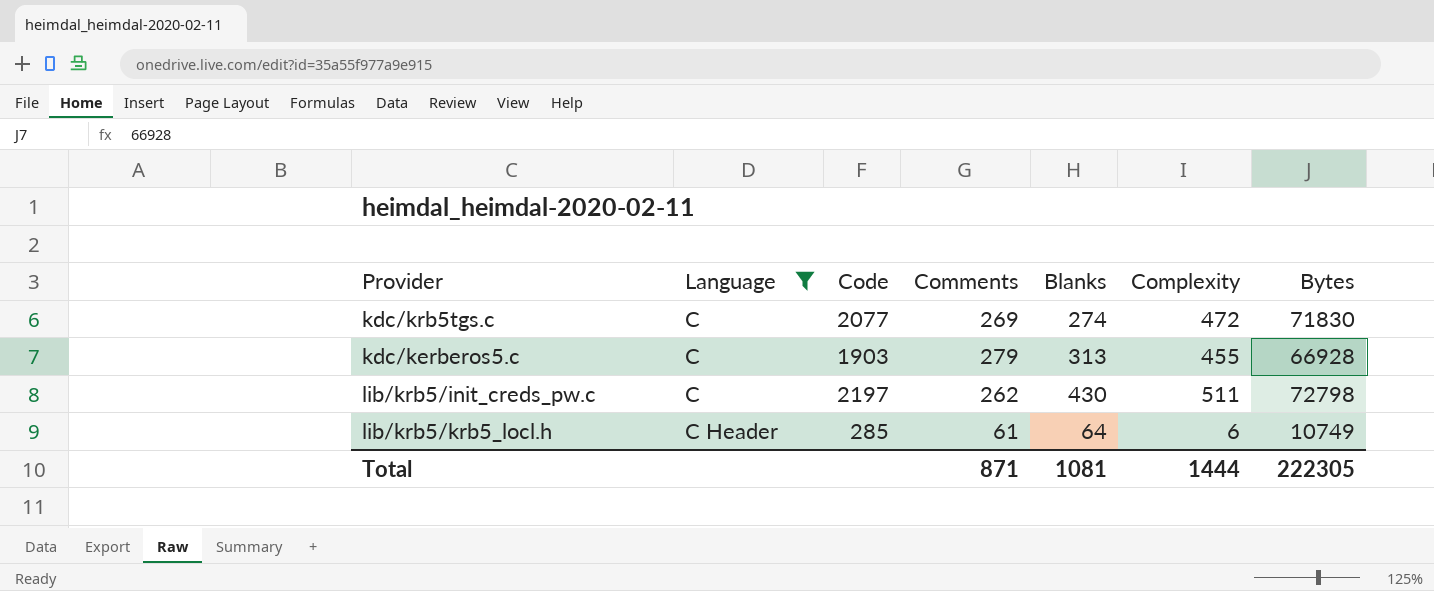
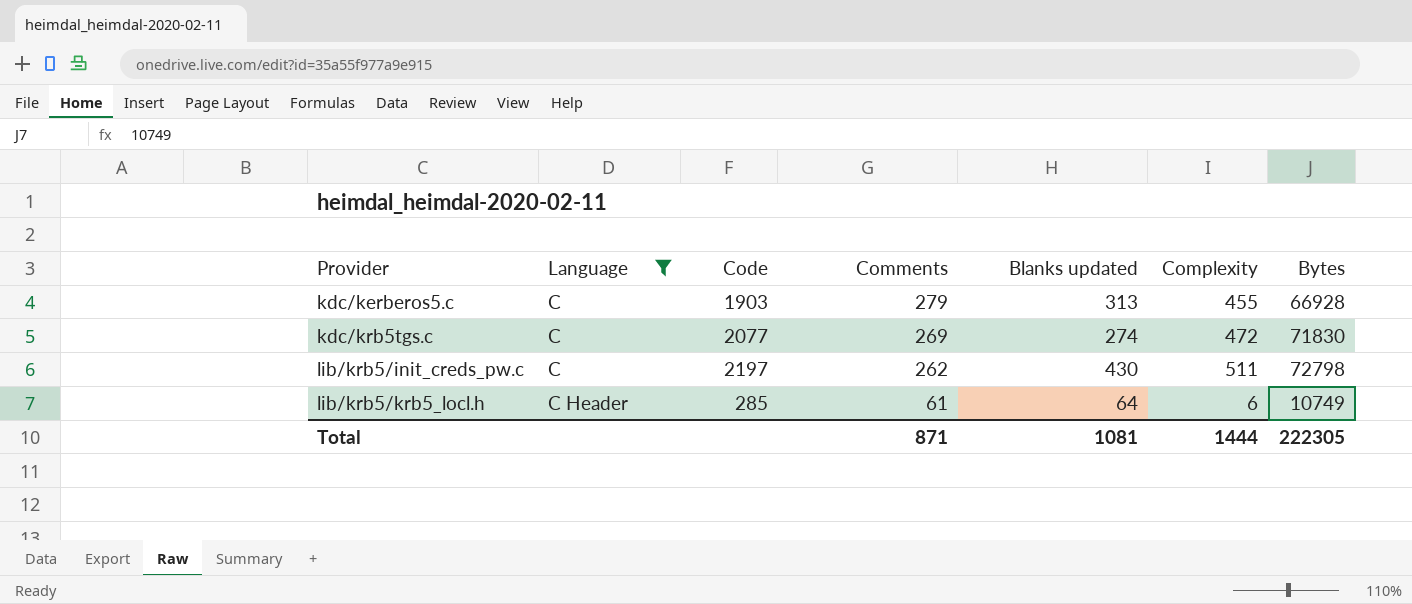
row order: Language ascending -> Provider ascending
column name: Blanks -> Blanks updated

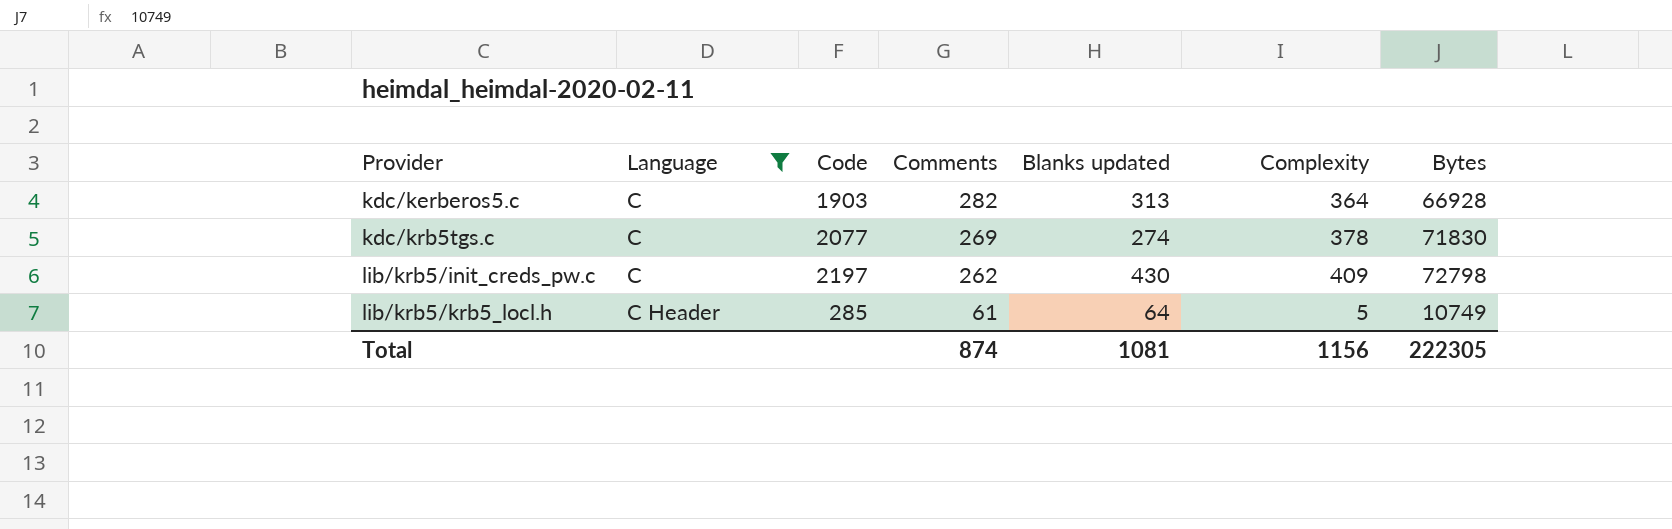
kdc/kerberos5.c | Comments: 279 -> 282
kdc/kerberos5.c | Complexity: 455 -> 364
kdc/krb5tgs.c | Complexity: 472 -> 378
lib/krb5/init_creds_pw.c | Complexity: 511 -> 409
lib/krb5/krb5_locl.h | Complexity: 6 -> 5
Total | Comments: 871 -> 874
Total | Complexity: 1444 -> 1156

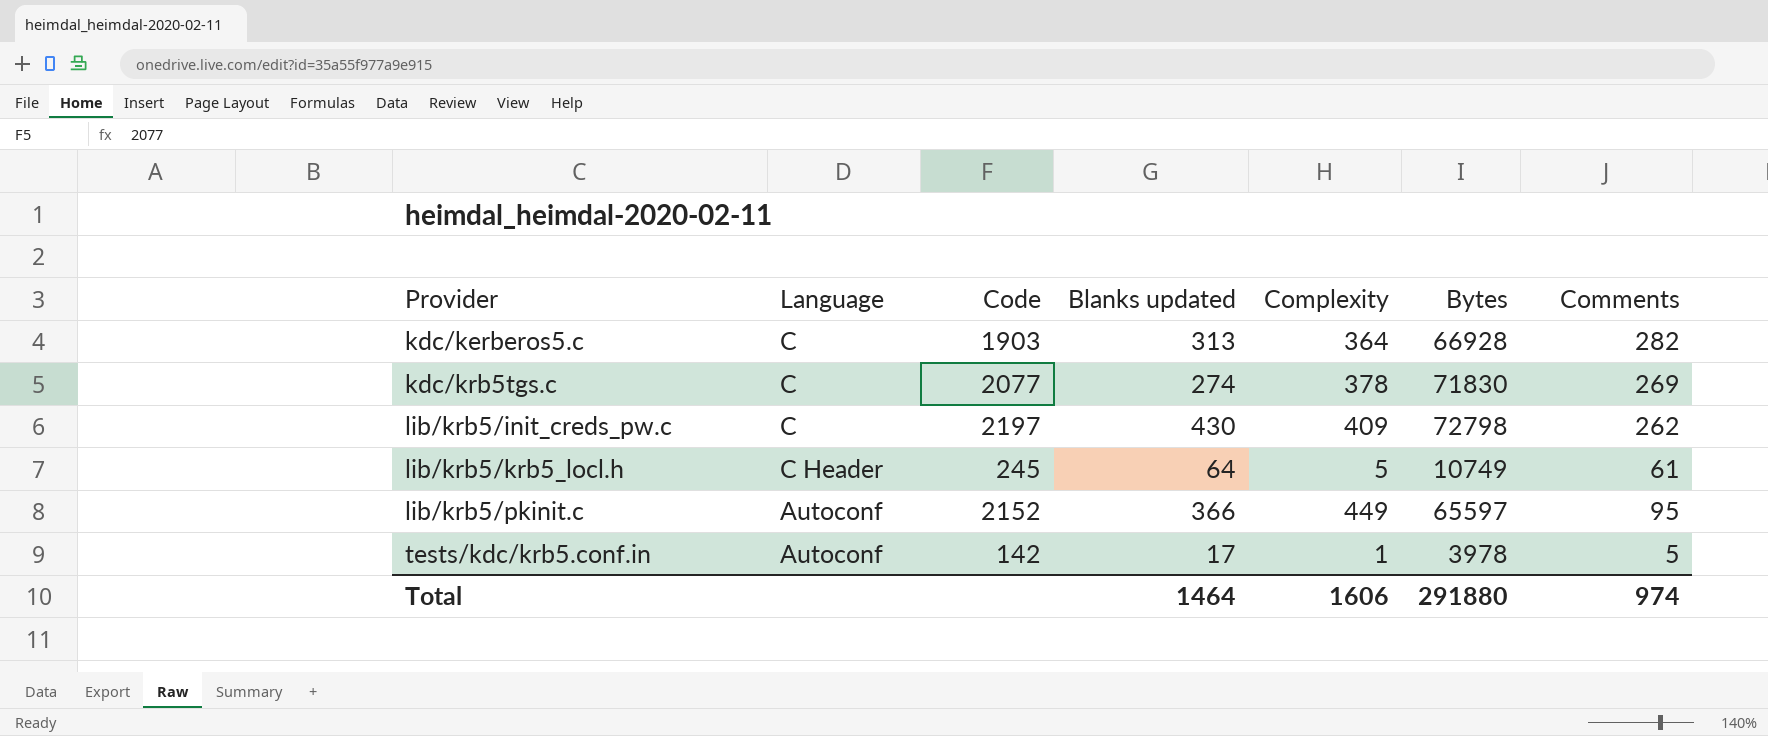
filter: Language != Autoconf -> none
column Comments | position: 4 -> 7
lib/krb5/krb5_locl.h | Code: 285 -> 245
Total | Blanks updated: 1081 -> 1464
Total | Complexity: 1156 -> 1606
Total | Bytes: 222305 -> 291880
Total | Comments: 874 -> 974

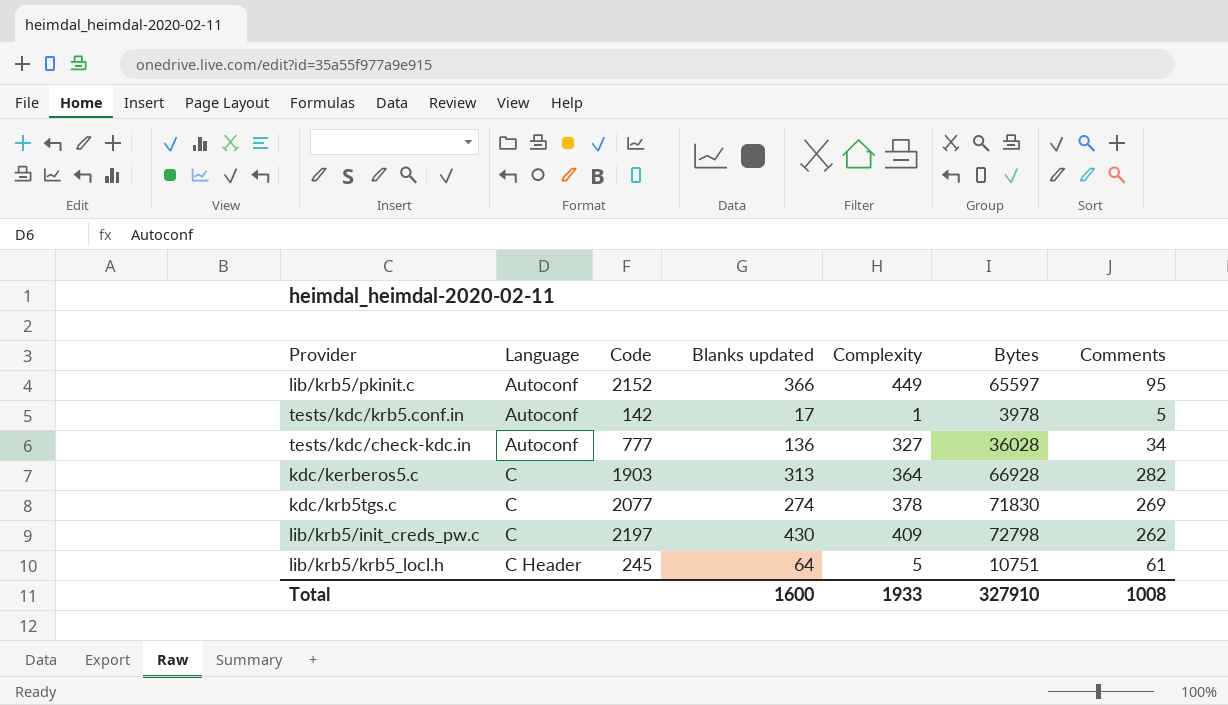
row order: Provider ascending -> Language ascending
row tests/kdc/check-kdc.in: none -> Autoconf | 777 | 136 | 327 | 36028 | 34
lib/krb5/krb5_locl.h | Bytes: 10749 -> 10751
Total | Blanks updated: 1464 -> 1600
Total | Complexity: 1606 -> 1933
Total | Bytes: 291880 -> 327910
Total | Comments: 974 -> 1008

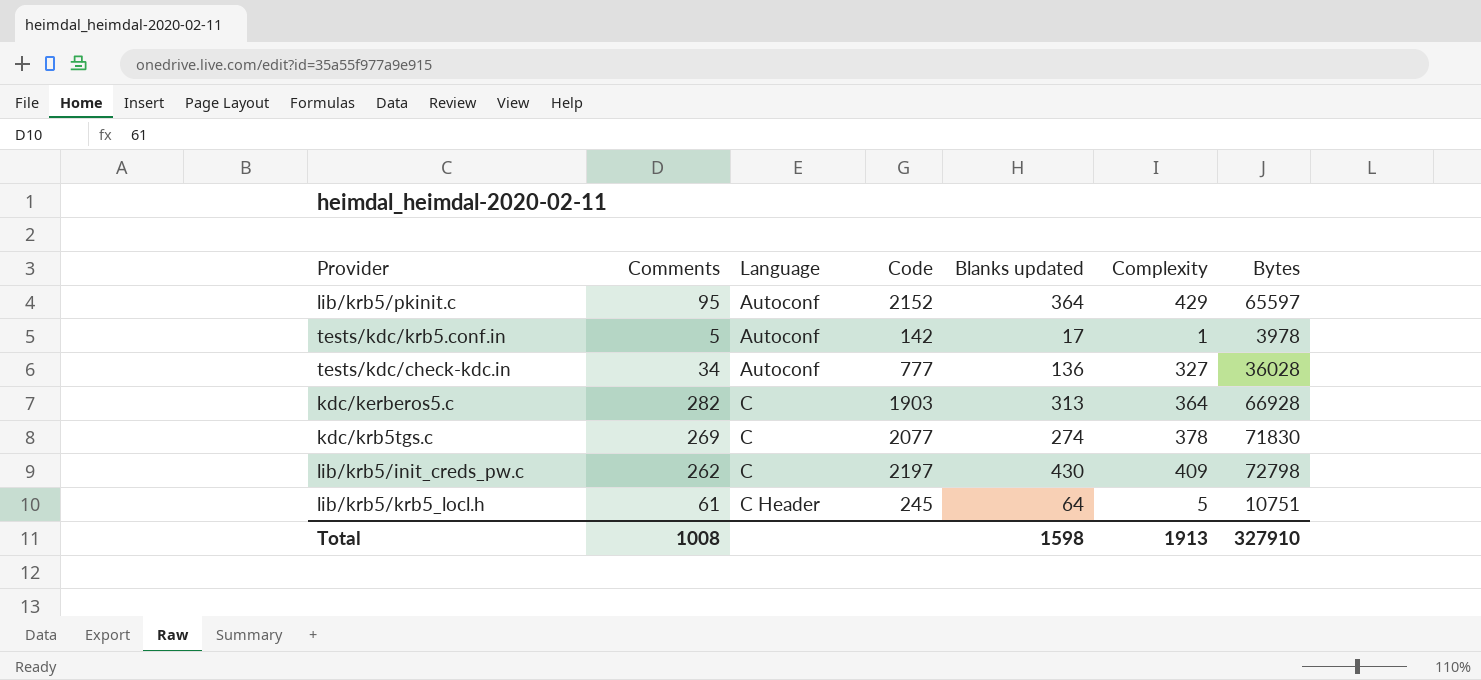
column Comments | position: 7 -> 2
lib/krb5/pkinit.c | Blanks updated: 366 -> 364
lib/krb5/pkinit.c | Complexity: 449 -> 429
Total | Blanks updated: 1600 -> 1598
Total | Complexity: 1933 -> 1913

